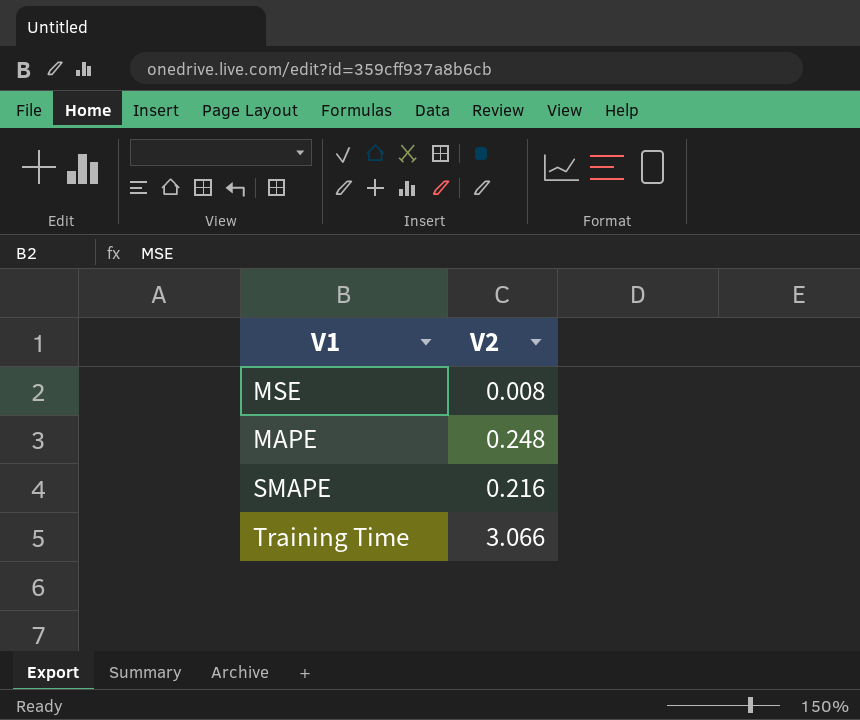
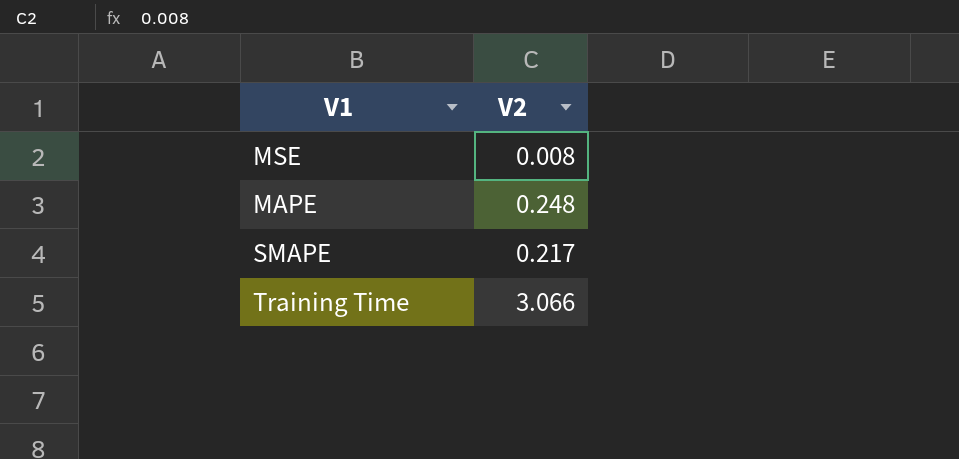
SMAPE | V2: 0.216 -> 0.217

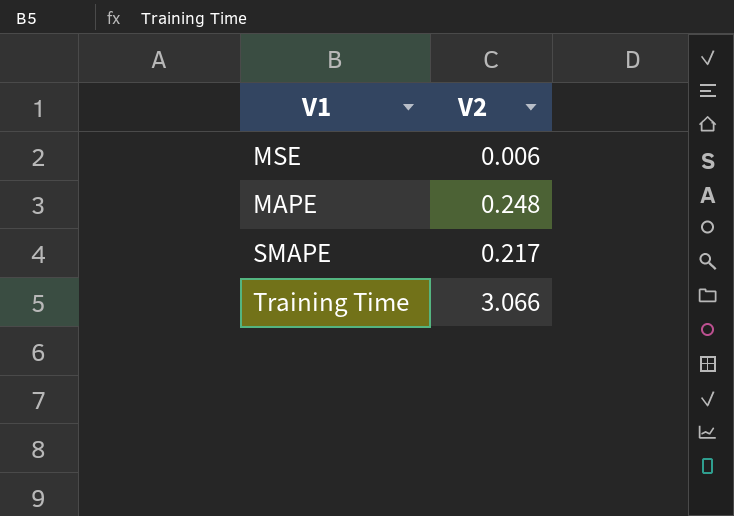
MSE | V2: 0.008 -> 0.006

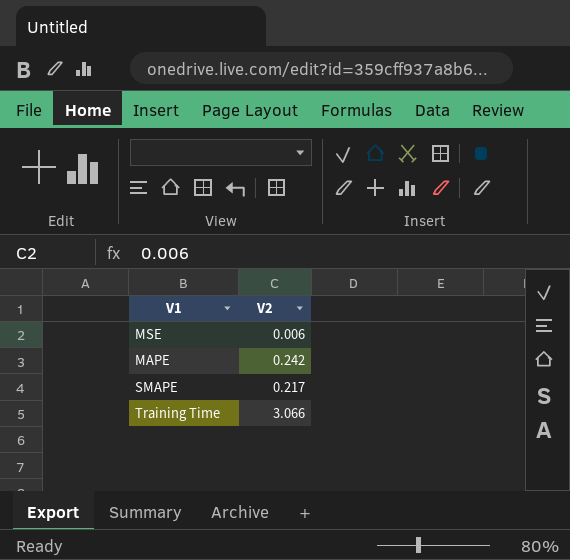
MAPE | V2: 0.248 -> 0.242

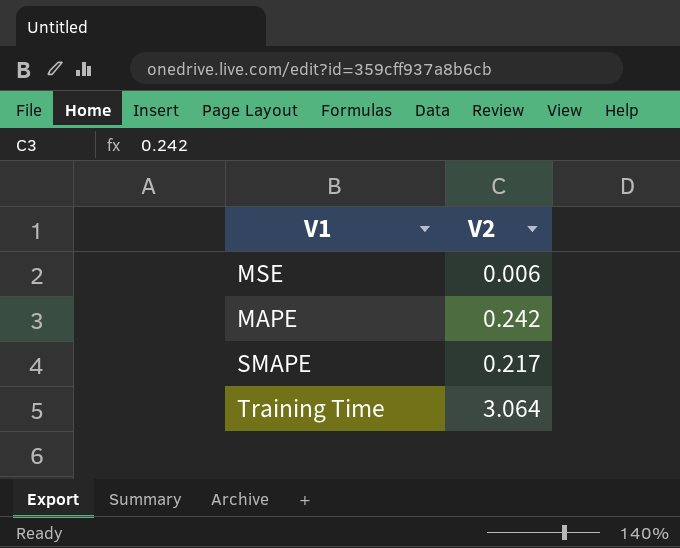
Training Time | V2: 3.066 -> 3.064

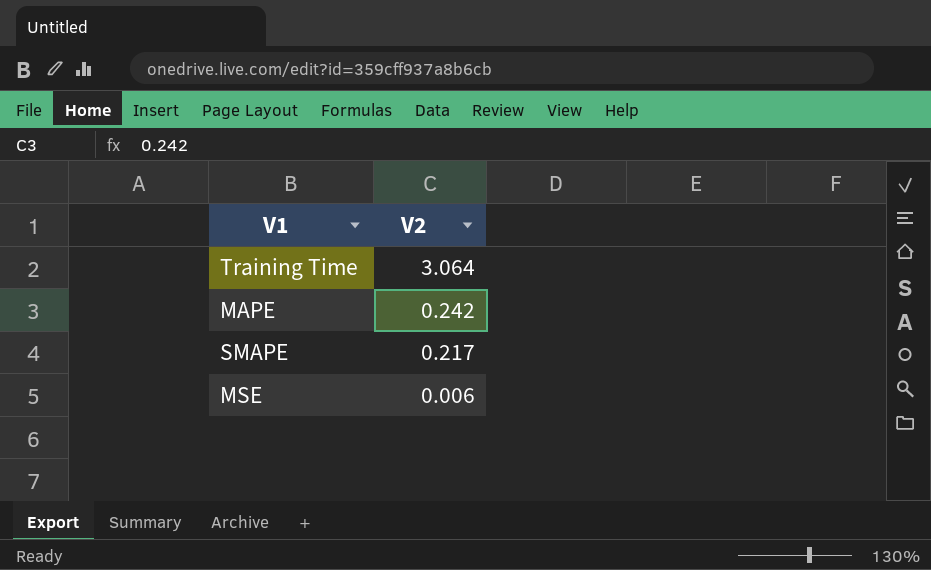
row order: none -> V2 descending

